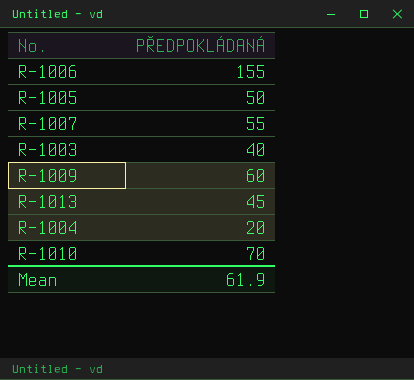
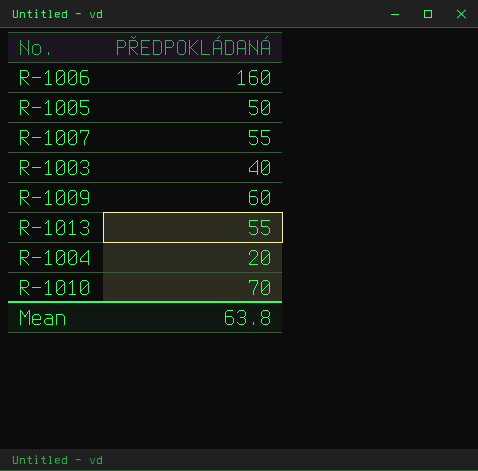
R-1006 | PŘEDPOKLÁDANÁ: 155 -> 160
R-1013 | PŘEDPOKLÁDANÁ: 45 -> 55
Mean | PŘEDPOKLÁDANÁ: 61.9 -> 63.8

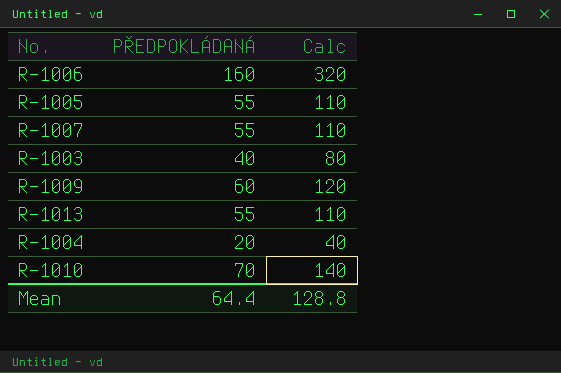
column Calc | formula: none -> [PŘEDPOKLÁDANÁ] * 2
R-1005 | PŘEDPOKLÁDANÁ: 50 -> 55
Mean | PŘEDPOKLÁDANÁ: 63.8 -> 64.4

